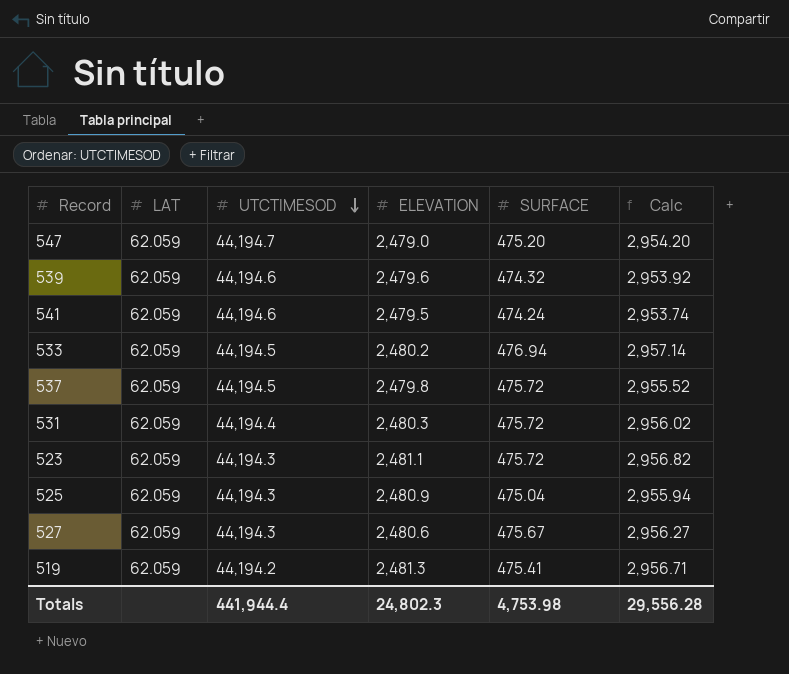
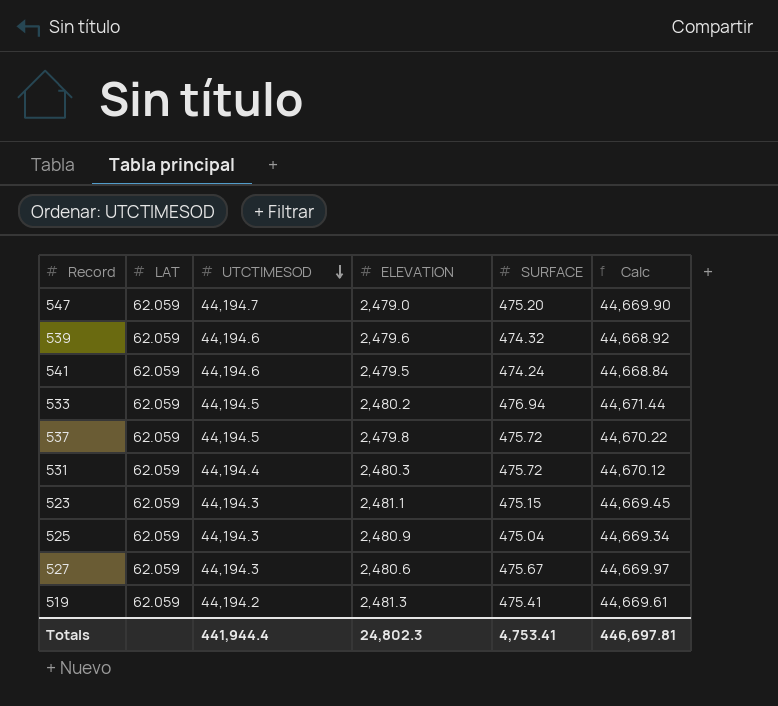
column Calc | formula: [ELEVATION] + [SURFACE] -> [UTCTIMESOD] + [SURFACE]
523 | SURFACE: 475.72 -> 475.15
Totals | SURFACE: 4,753.98 -> 4,753.41
Totals | Calc: 29,556.28 -> 446,697.81

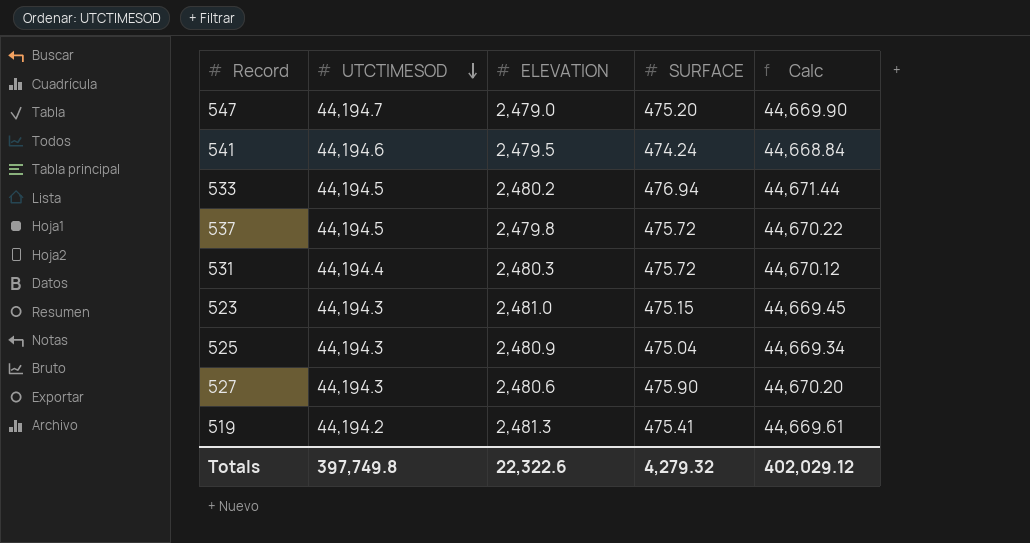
column LAT | position: 2 -> none
row 539: 62.059 | 44,194.6 | 2,479.6 | 474.32 | 44,668.92 -> none
523 | ELEVATION: 2,481.1 -> 2,481.0
527 | SURFACE: 475.67 -> 475.90
527 | Calc: 44,669.97 -> 44,670.20
Totals | UTCTIMESOD: 441,944.4 -> 397,749.8
Totals | ELEVATION: 24,802.3 -> 22,322.6
Totals | SURFACE: 4,753.41 -> 4,279.32
Totals | Calc: 446,697.81 -> 402,029.12

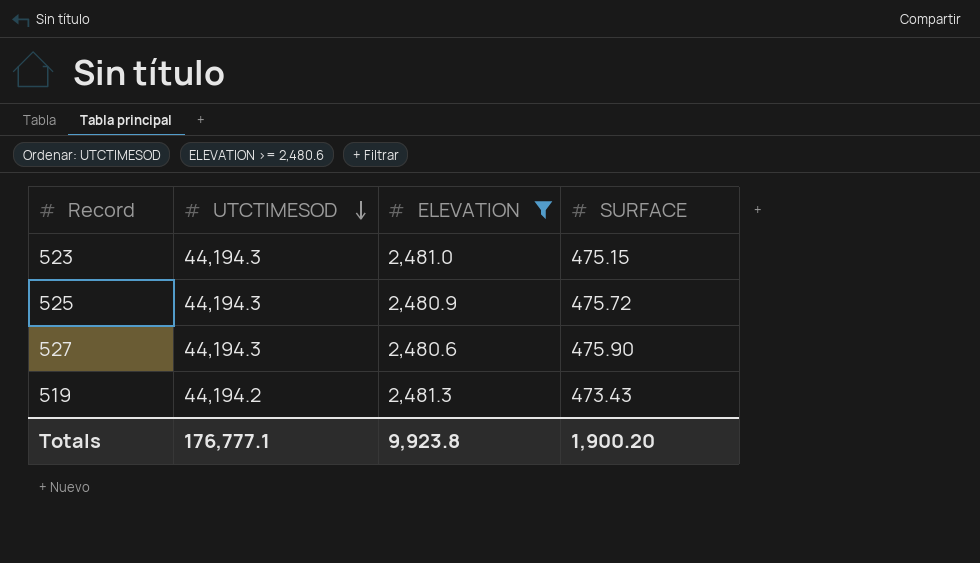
filter: none -> ELEVATION >= 2,480.6
column Calc | formula: [UTCTIMESOD] + [SURFACE] -> none
525 | SURFACE: 475.04 -> 475.72
519 | SURFACE: 475.41 -> 473.43
Totals | UTCTIMESOD: 397,749.8 -> 176,777.1
Totals | ELEVATION: 22,322.6 -> 9,923.8
Totals | SURFACE: 4,279.32 -> 1,900.20

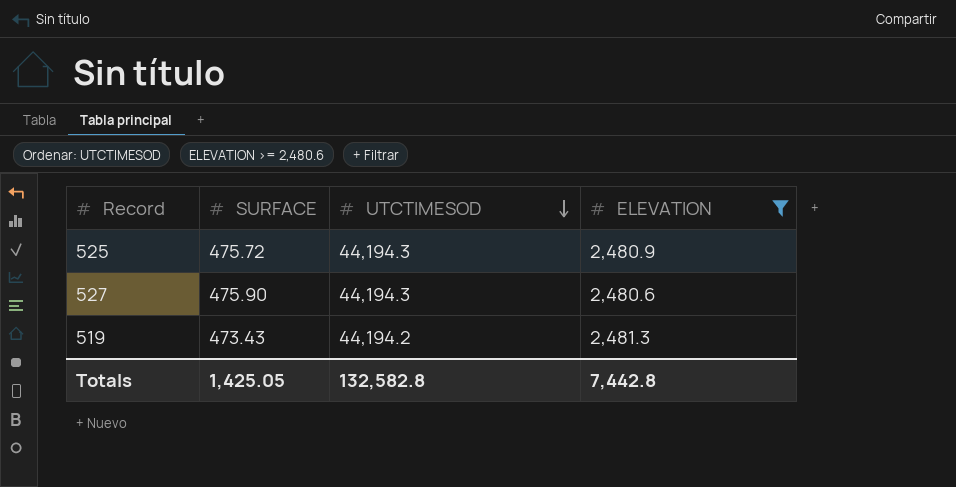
column SURFACE | position: 4 -> 2
row 523: 44,194.3 | 2,481.0 | 475.15 -> none
Totals | SURFACE: 1,900.20 -> 1,425.05
Totals | UTCTIMESOD: 176,777.1 -> 132,582.8
Totals | ELEVATION: 9,923.8 -> 7,442.8

